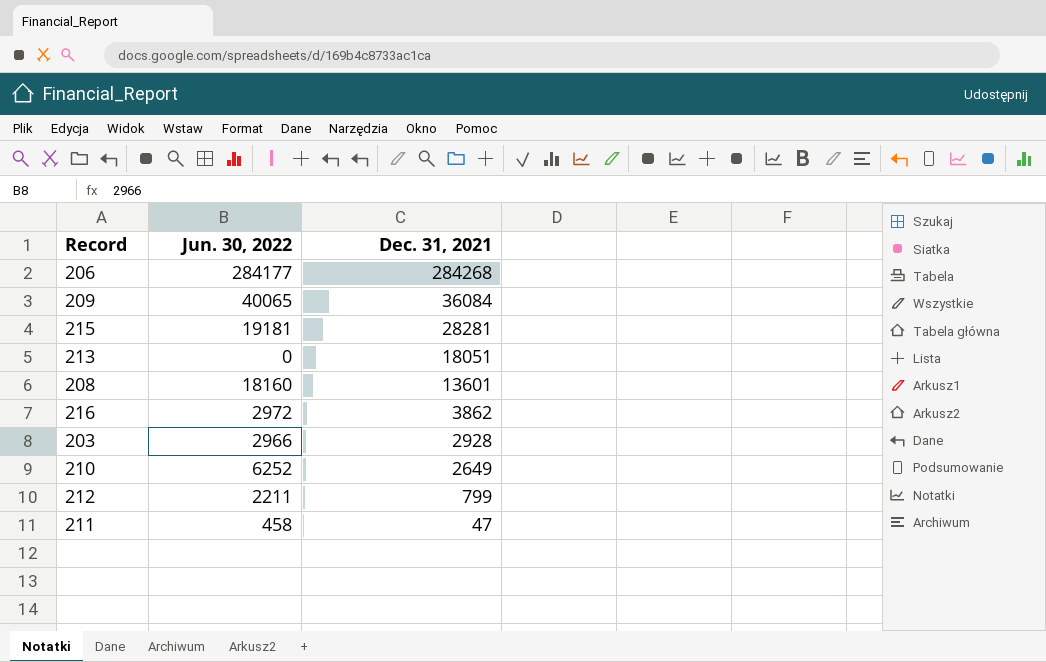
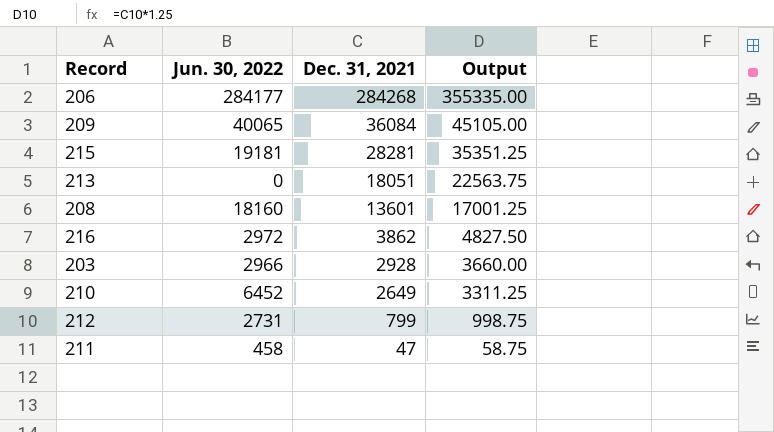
column Output | formula: none -> [Dec. 31, 2021] * 1.25
210 | Jun. 30, 2022: 6252 -> 6452
212 | Jun. 30, 2022: 2211 -> 2731

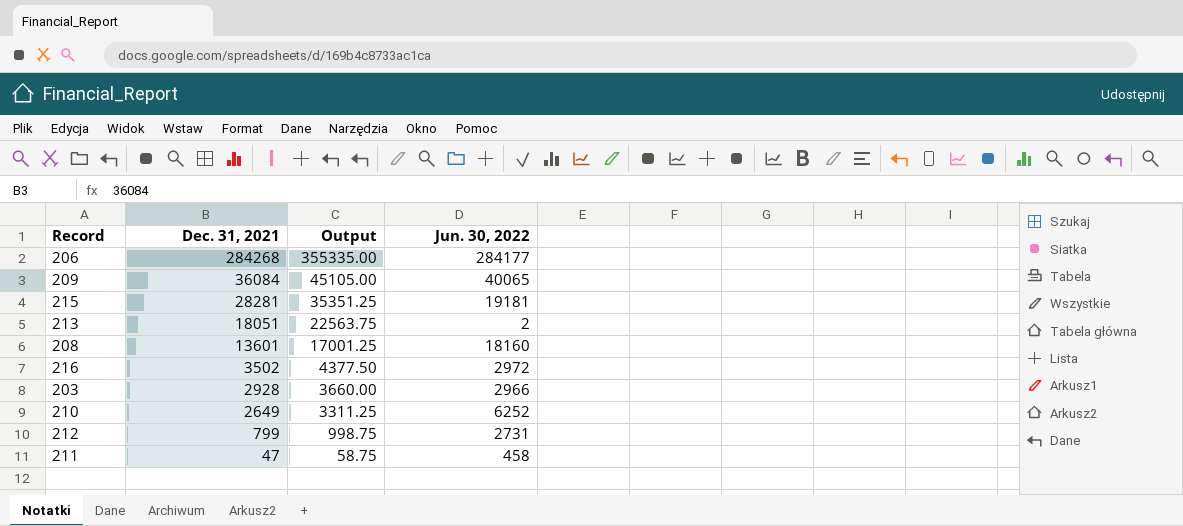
column Jun. 30, 2022 | position: 2 -> 4
213 | Jun. 30, 2022: 0 -> 2
216 | Dec. 31, 2021: 3862 -> 3502
216 | Output: 4827.50 -> 4377.50
210 | Jun. 30, 2022: 6452 -> 6252

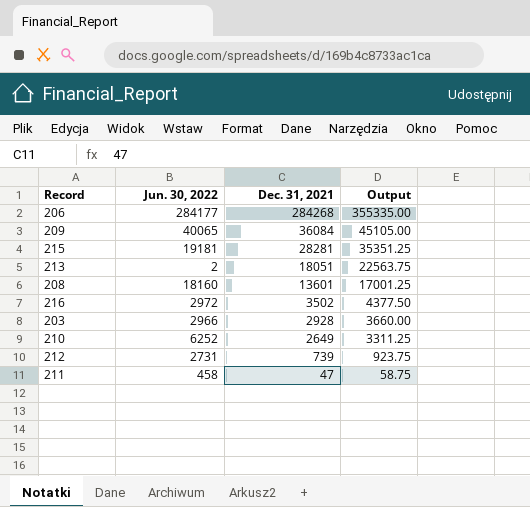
column Jun. 30, 2022 | position: 4 -> 2
212 | Dec. 31, 2021: 799 -> 739
212 | Output: 998.75 -> 923.75

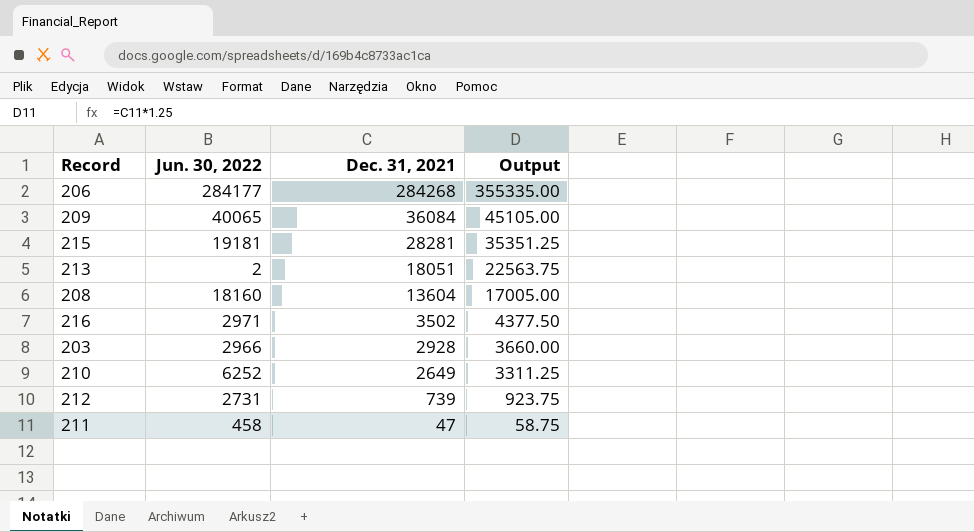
208 | Dec. 31, 2021: 13601 -> 13604
208 | Output: 17001.25 -> 17005.00
216 | Jun. 30, 2022: 2972 -> 2971

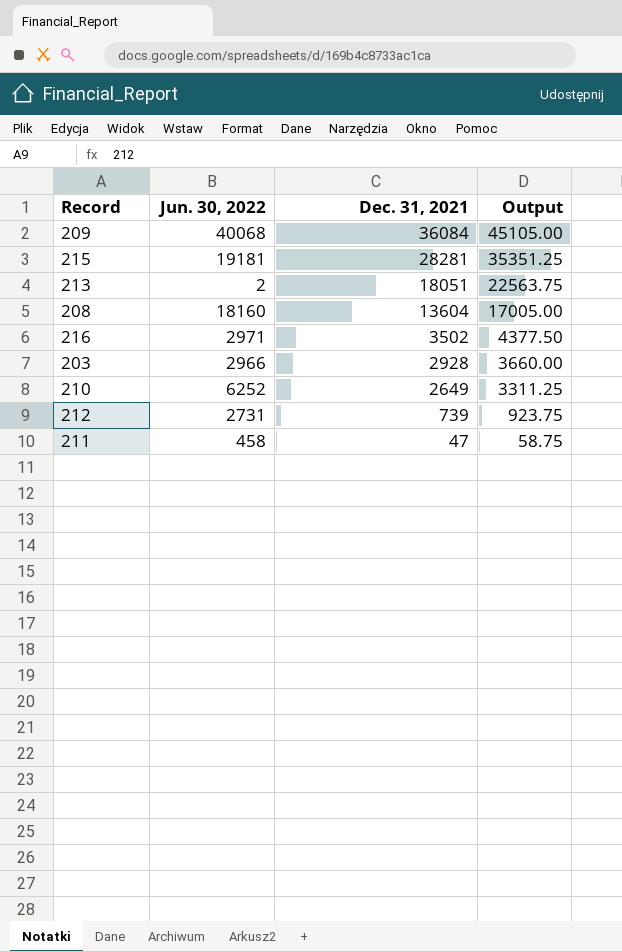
row 206: 284177 | 284268 | 355335.00 -> none
209 | Jun. 30, 2022: 40065 -> 40068

